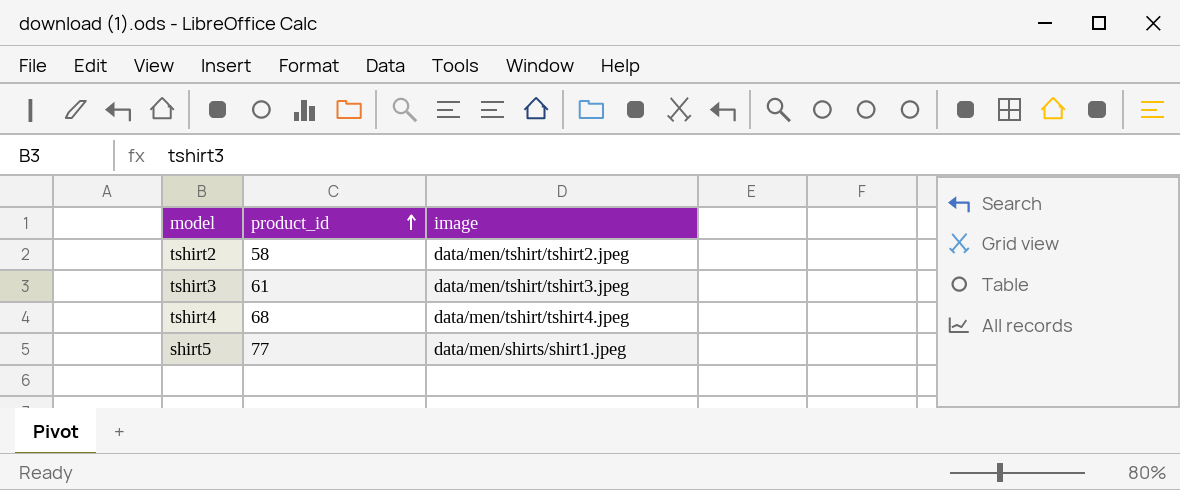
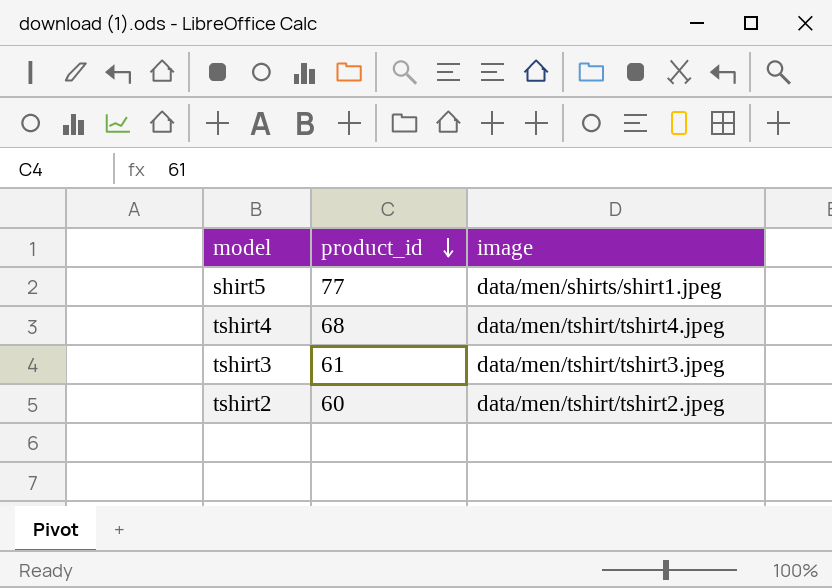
row order: product_id ascending -> product_id descending
tshirt2 | product_id: 58 -> 60

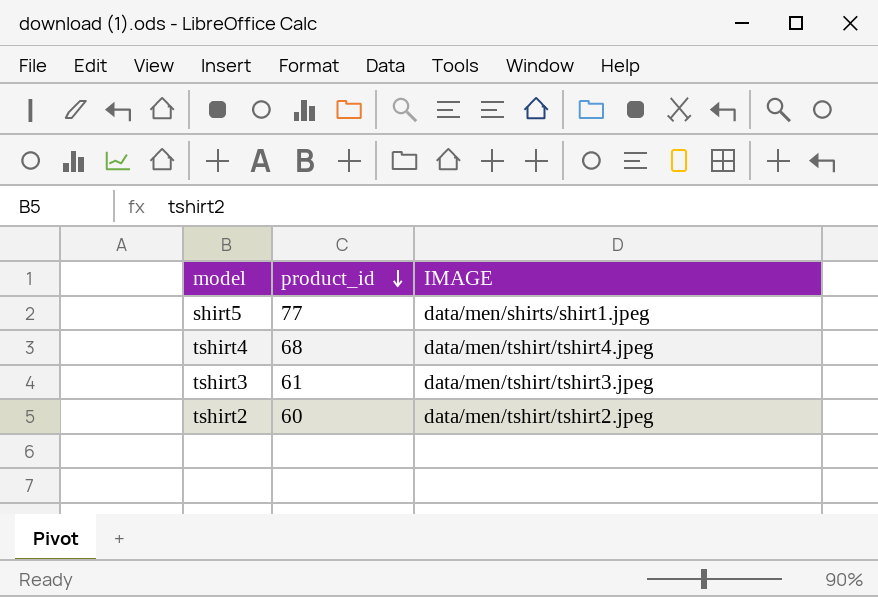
column name: image -> IMAGE

